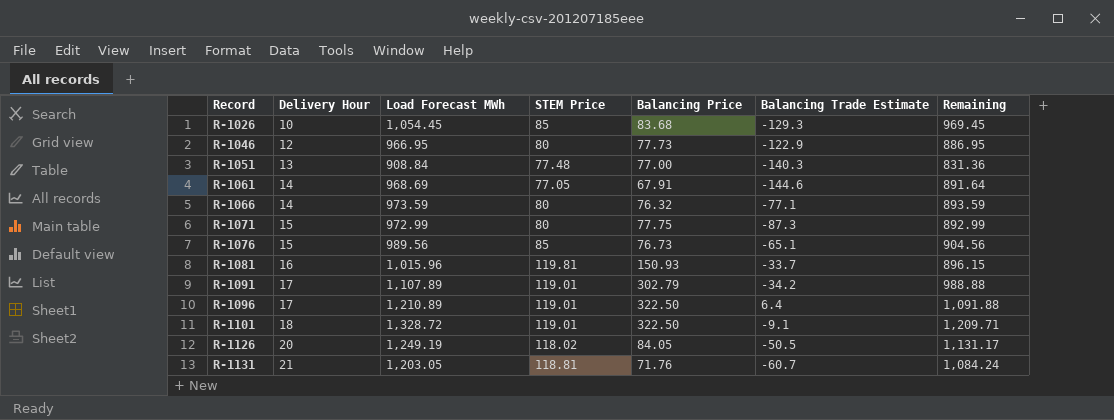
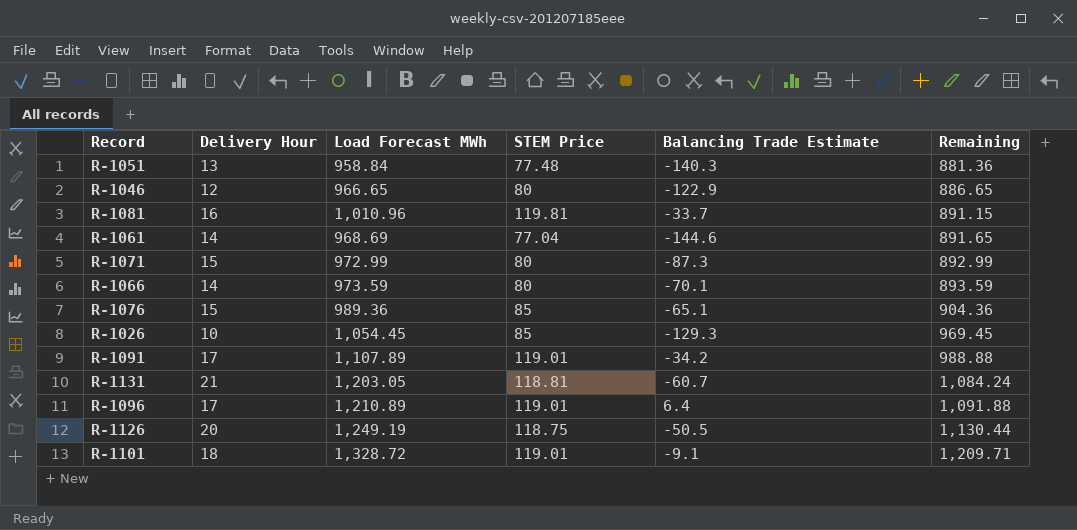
row order: Record ascending -> Remaining ascending
column Balancing Price | position: 5 -> none
R-1051 | Load Forecast MWh: 908.84 -> 958.84
R-1051 | Remaining: 831.36 -> 881.36
R-1046 | Load Forecast MWh: 966.95 -> 966.65
R-1046 | Remaining: 886.95 -> 886.65
R-1081 | Load Forecast MWh: 1,015.96 -> 1,010.96
R-1081 | Remaining: 896.15 -> 891.15
R-1061 | STEM Price: 77.05 -> 77.04
R-1061 | Remaining: 891.64 -> 891.65
R-1066 | Balancing Trade Estimate: -77.1 -> -70.1
R-1076 | Load Forecast MWh: 989.56 -> 989.36
R-1076 | Remaining: 904.56 -> 904.36
R-1126 | STEM Price: 118.02 -> 118.75
R-1126 | Remaining: 1,131.17 -> 1,130.44

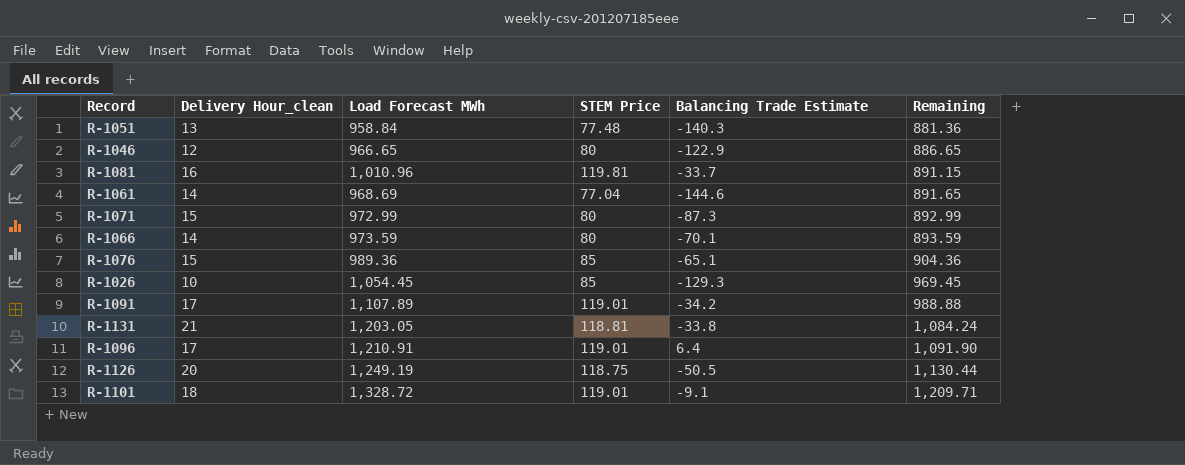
column name: Delivery Hour -> Delivery Hour_clean
R-1131 | Balancing Trade Estimate: -60.7 -> -33.8
R-1096 | Load Forecast MWh: 1,210.89 -> 1,210.91
R-1096 | Remaining: 1,091.88 -> 1,091.90

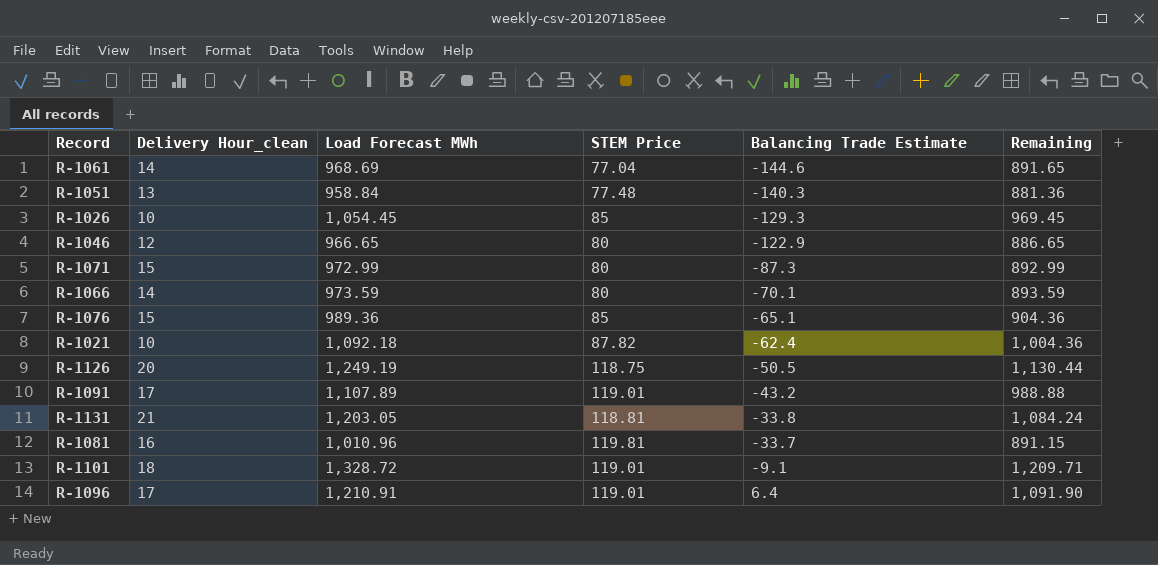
row order: Remaining ascending -> Balancing Trade Estimate ascending
row R-1021: none -> 10 | 1,092.18 | 87.82 | -62.4 | 1,004.36
R-1091 | Balancing Trade Estimate: -34.2 -> -43.2

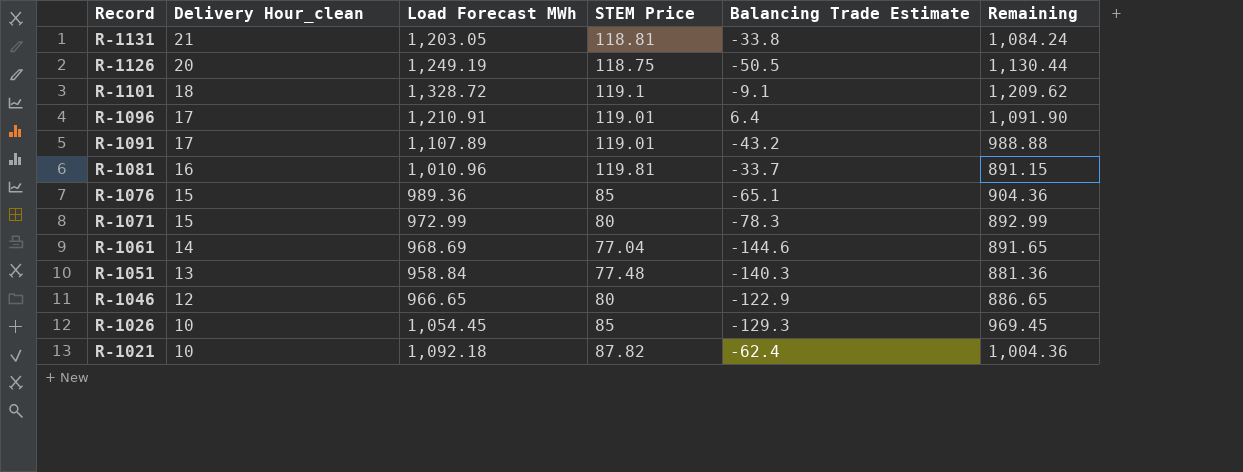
row order: Balancing Trade Estimate ascending -> Record descending
row R-1066: 14 | 973.59 | 80 | -70.1 | 893.59 -> none
R-1101 | STEM Price: 119.01 -> 119.1
R-1101 | Remaining: 1,209.71 -> 1,209.62
R-1071 | Balancing Trade Estimate: -87.3 -> -78.3

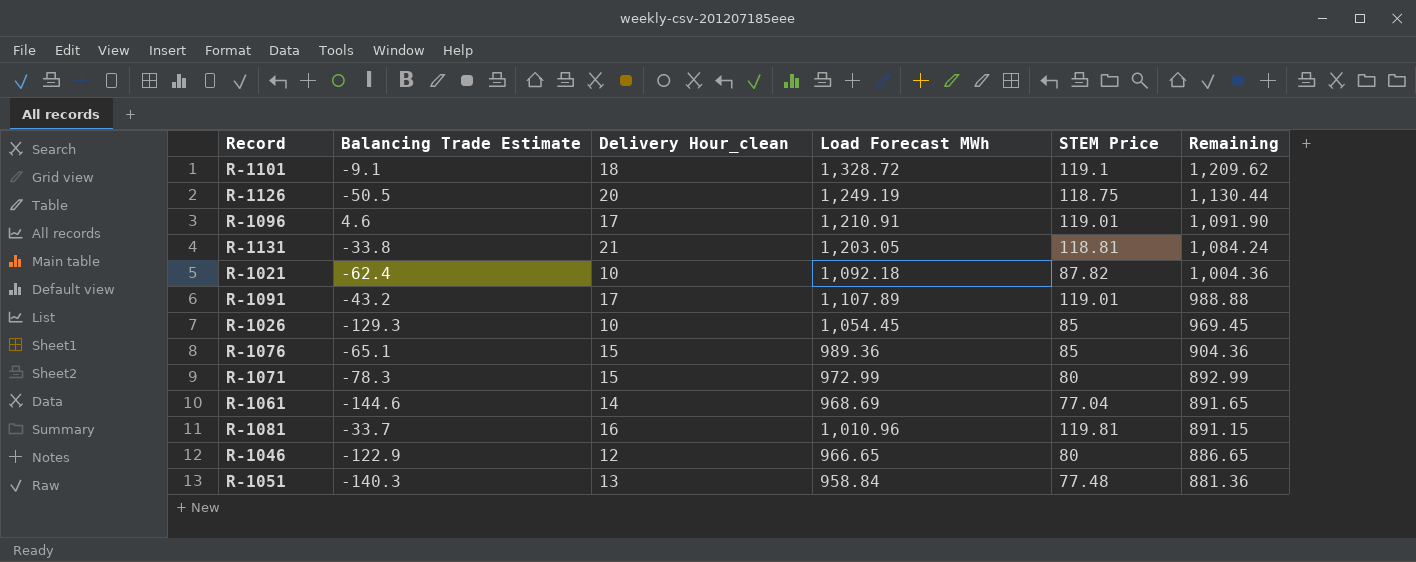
row order: Record descending -> Remaining descending
column Balancing Trade Estimate | position: 5 -> 2
R-1096 | Balancing Trade Estimate: 6.4 -> 4.6

